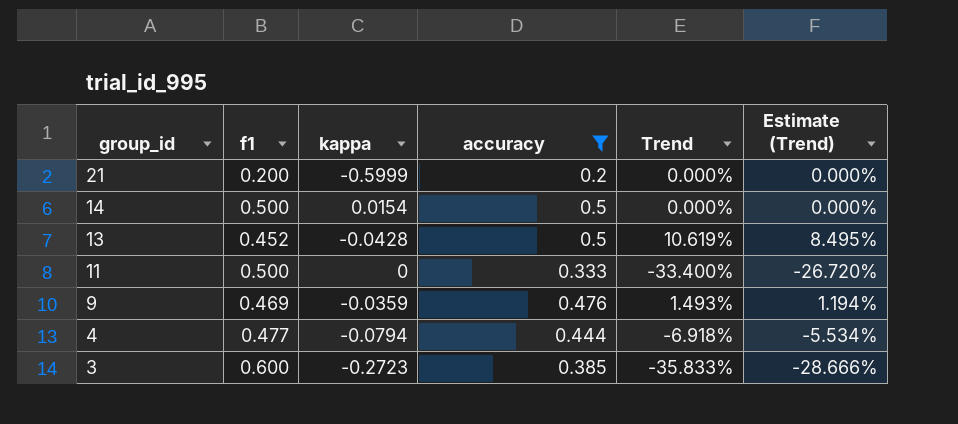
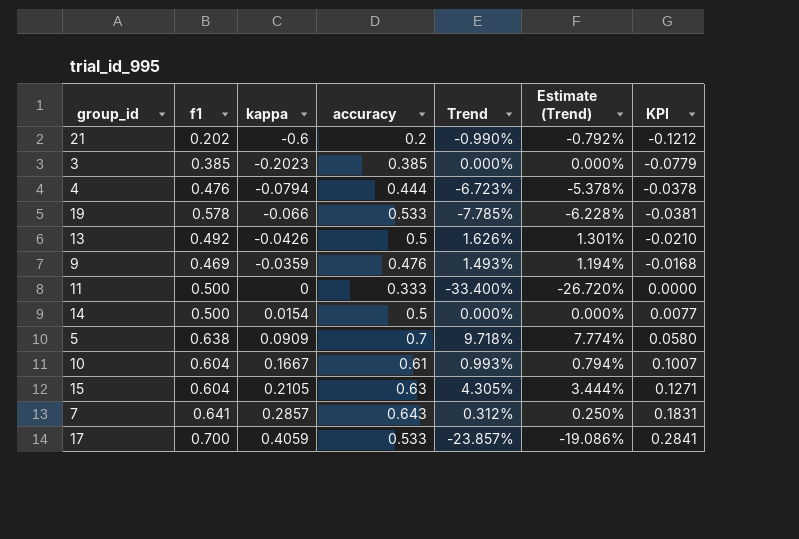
filter: accuracy <= 0.5 -> none
row order: group_id descending -> kappa ascending
column KPI | formula: none -> [f1] * [kappa]
21 | f1: 0.200 -> 0.202
21 | kappa: -0.5999 -> -0.6
21 | Trend: 0.000% -> -0.990%
21 | Estimate (Trend): 0.000% -> -0.792%
3 | f1: 0.600 -> 0.385
3 | kappa: -0.2723 -> -0.2023
3 | Trend: -35.833% -> 0.000%
3 | Estimate (Trend): -28.666% -> 0.000%
4 | f1: 0.477 -> 0.476
4 | Trend: -6.918% -> -6.723%
4 | Estimate (Trend): -5.534% -> -5.378%
13 | f1: 0.452 -> 0.492
13 | kappa: -0.0428 -> -0.0426
13 | Trend: 10.619% -> 1.626%
13 | Estimate (Trend): 8.495% -> 1.301%

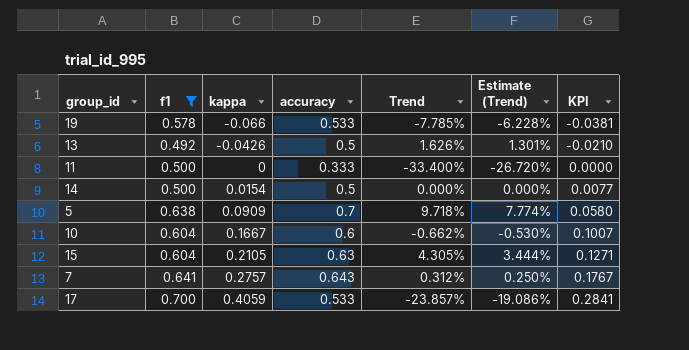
filter: none -> f1 >= 0.492
10 | accuracy: 0.61 -> 0.6
10 | Trend: 0.993% -> -0.662%
10 | Estimate (Trend): 0.794% -> -0.530%
7 | kappa: 0.2857 -> 0.2757
7 | KPI: 0.1831 -> 0.1767

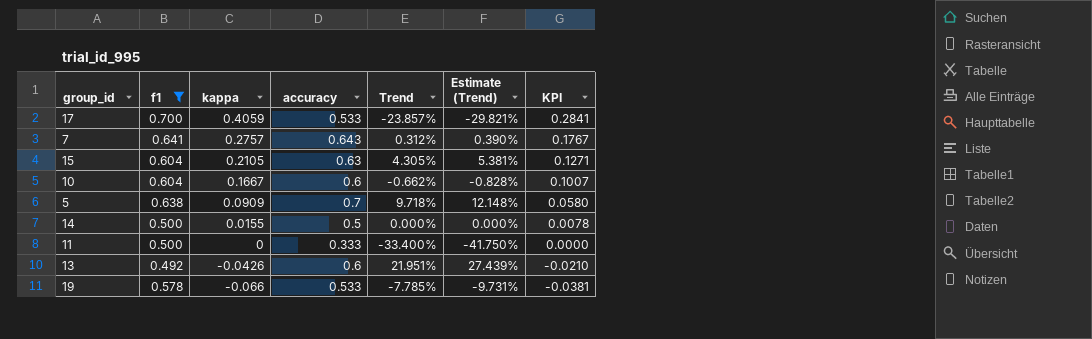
row order: kappa ascending -> kappa descending
column Estimate (Trend) | formula: [Trend] * 0.8 -> [Trend] * 1.25
14 | kappa: 0.0154 -> 0.0155
14 | KPI: 0.0077 -> 0.0078
13 | accuracy: 0.5 -> 0.6
13 | Trend: 1.626% -> 21.951%

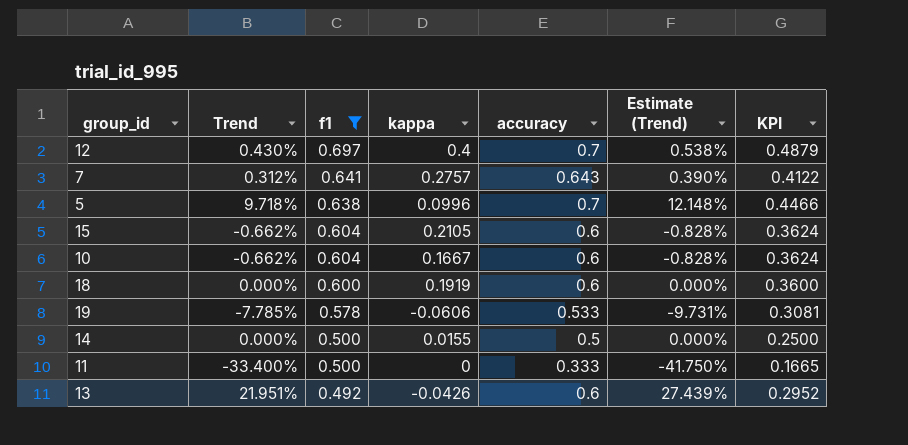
row order: kappa descending -> f1 descending
column Trend | position: 5 -> 2
column KPI | formula: [f1] * [kappa] -> [f1] * [accuracy]
row 17: 0.700 | 0.4059 | 0.533 | -23.857% | -29.821% | 0.2841 -> none
row 12: none -> 0.430% | 0.697 | 0.4 | 0.7 | 0.538% | 0.4879
5 | kappa: 0.0909 -> 0.0996
15 | Trend: 4.305% -> -0.662%
15 | accuracy: 0.63 -> 0.6
15 | Estimate (Trend): 5.381% -> -0.828%
row 18: none -> 0.000% | 0.600 | 0.1919 | 0.6 | 0.000% | 0.3600
19 | kappa: -0.066 -> -0.0606

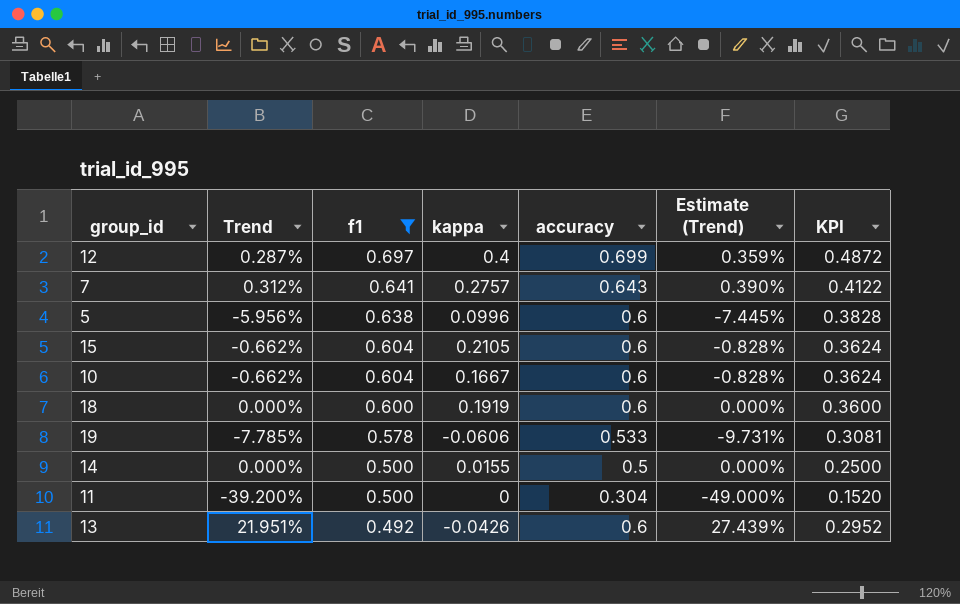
12 | Trend: 0.430% -> 0.287%
12 | accuracy: 0.7 -> 0.699
12 | Estimate (Trend): 0.538% -> 0.359%
12 | KPI: 0.4879 -> 0.4872
5 | Trend: 9.718% -> -5.956%
5 | accuracy: 0.7 -> 0.6
5 | Estimate (Trend): 12.148% -> -7.445%
5 | KPI: 0.4466 -> 0.3828
11 | Trend: -33.400% -> -39.200%
11 | accuracy: 0.333 -> 0.304
11 | Estimate (Trend): -41.750% -> -49.000%
11 | KPI: 0.1665 -> 0.1520

